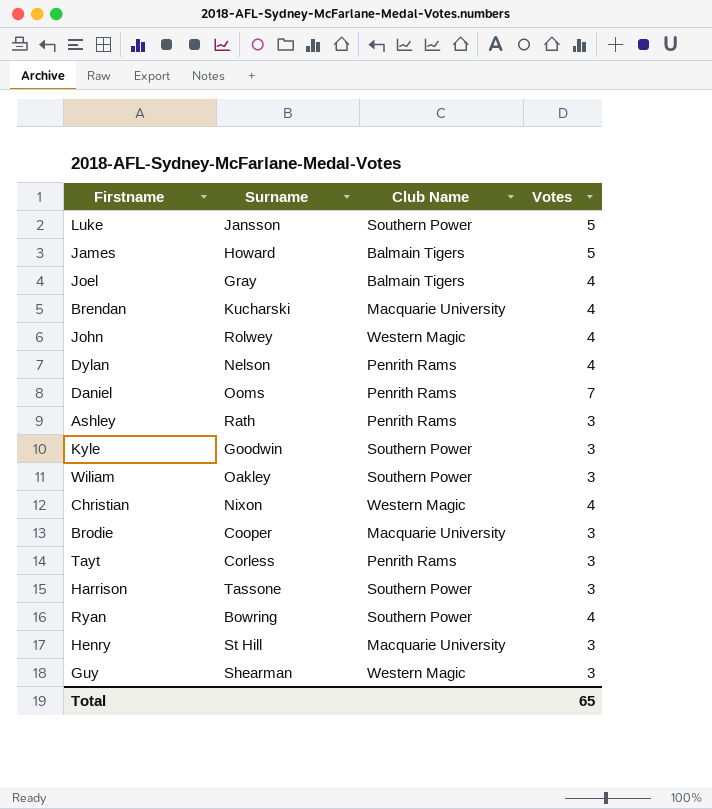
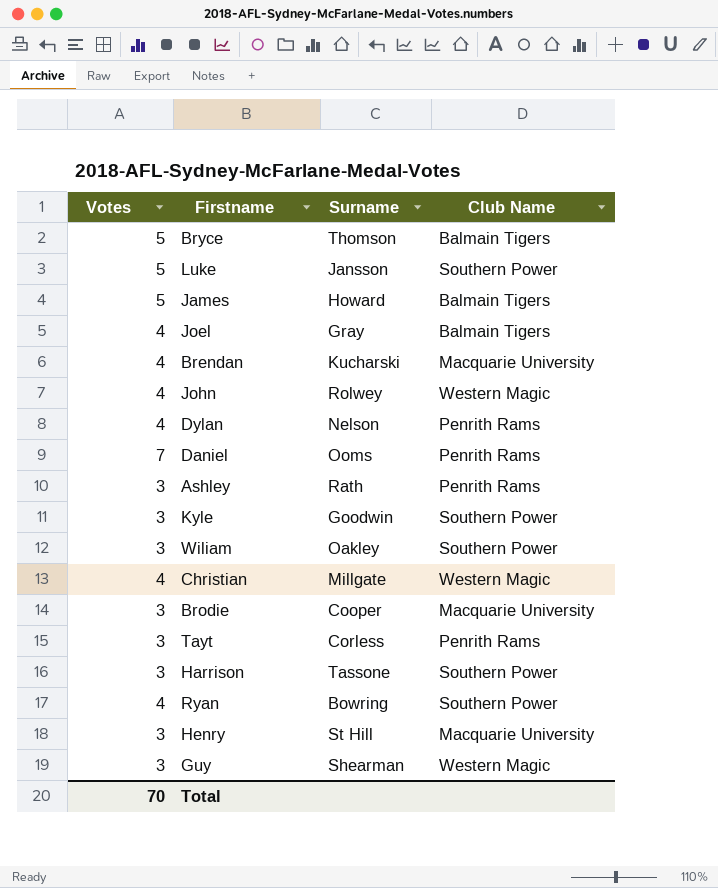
column Votes | position: 4 -> 1
row Bryce: none -> 5 | Thomson | Balmain Tigers
Christian | Surname: Nixon -> Millgate
Total | Votes: 65 -> 70

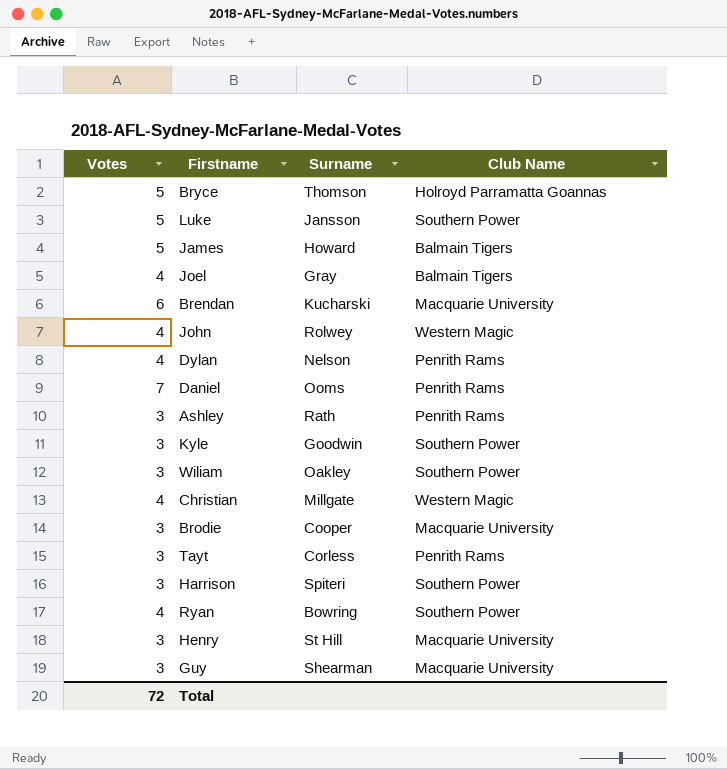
Bryce | Club Name: Balmain Tigers -> Holroyd Parramatta Goannas
Brendan | Votes: 4 -> 6
Harrison | Surname: Tassone -> Spiteri
Guy | Club Name: Western Magic -> Macquarie University
Total | Votes: 70 -> 72

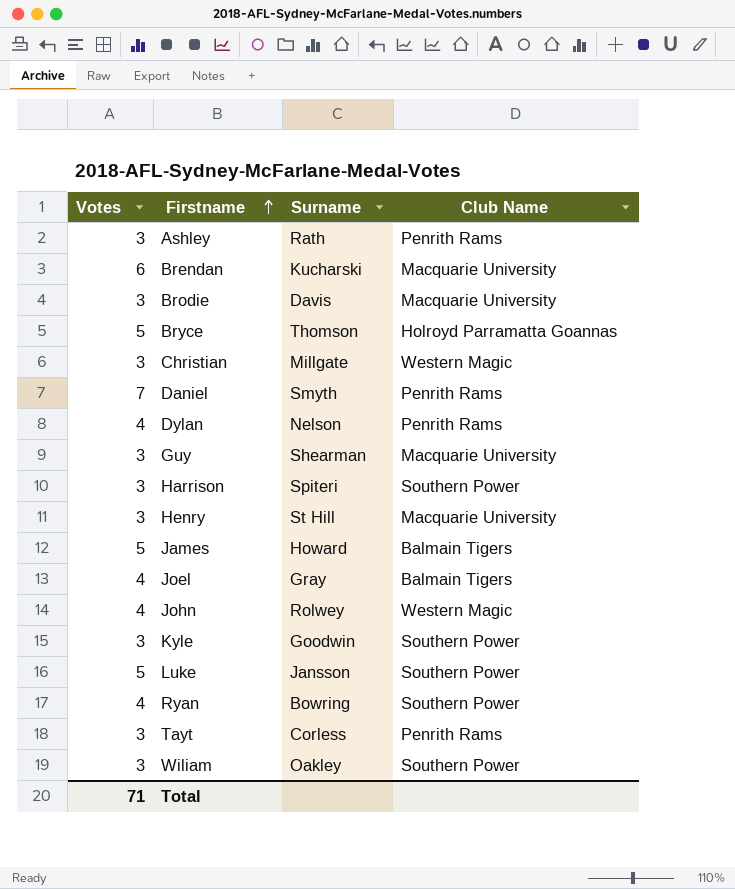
row order: none -> Firstname ascending
Brodie | Surname: Cooper -> Davis
Christian | Votes: 4 -> 3
Daniel | Surname: Ooms -> Smyth
Total | Votes: 72 -> 71

